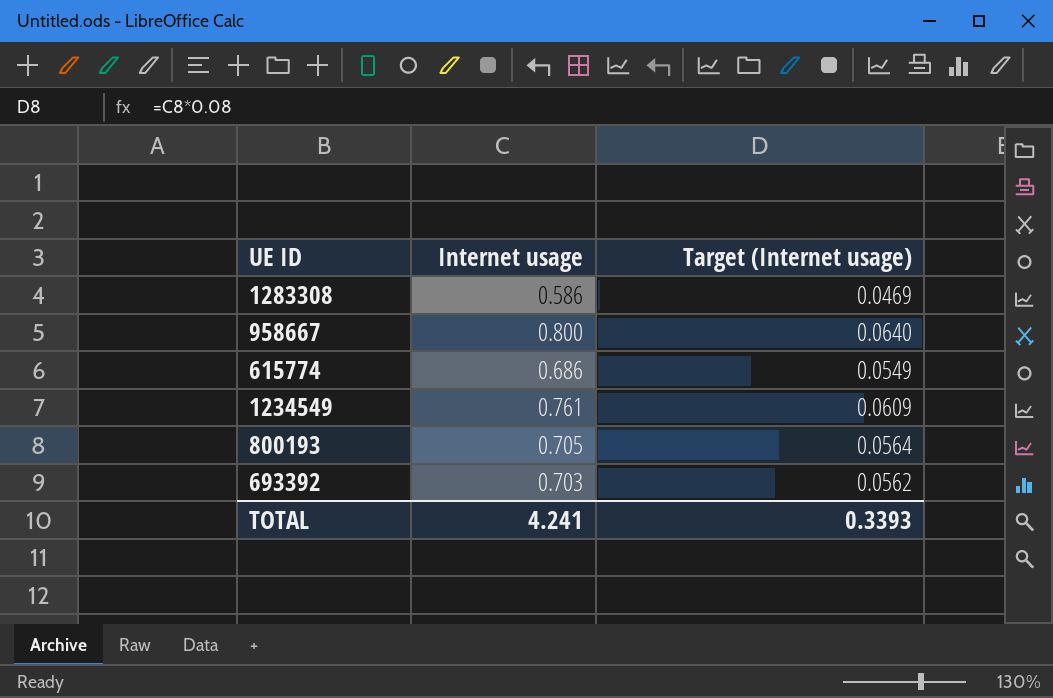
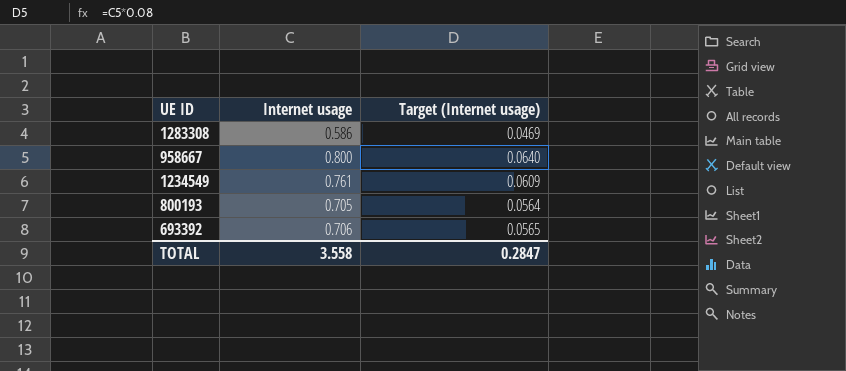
row 615774: 0.686 | 0.0549 -> none
693392 | Internet usage: 0.703 -> 0.706
693392 | Target (Internet usage): 0.0562 -> 0.0565
TOTAL | Internet usage: 4.241 -> 3.558
TOTAL | Target (Internet usage): 0.3393 -> 0.2847

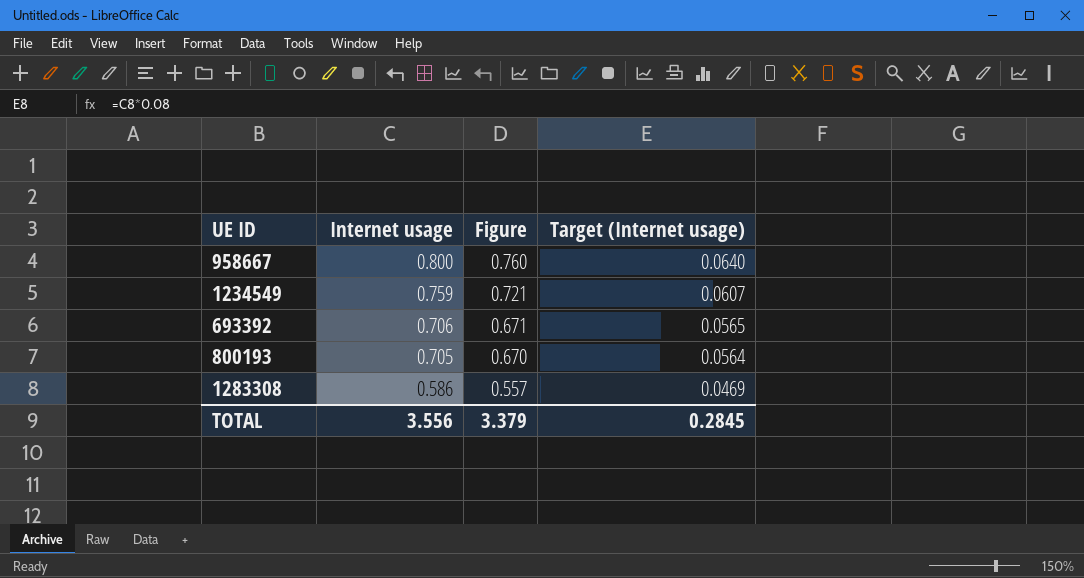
row order: none -> Internet usage descending
column Figure | formula: none -> [Internet usage] * 0.95
1234549 | Internet usage: 0.761 -> 0.759
1234549 | Target (Internet usage): 0.0609 -> 0.0607
TOTAL | Internet usage: 3.558 -> 3.556
TOTAL | Target (Internet usage): 0.2847 -> 0.2845

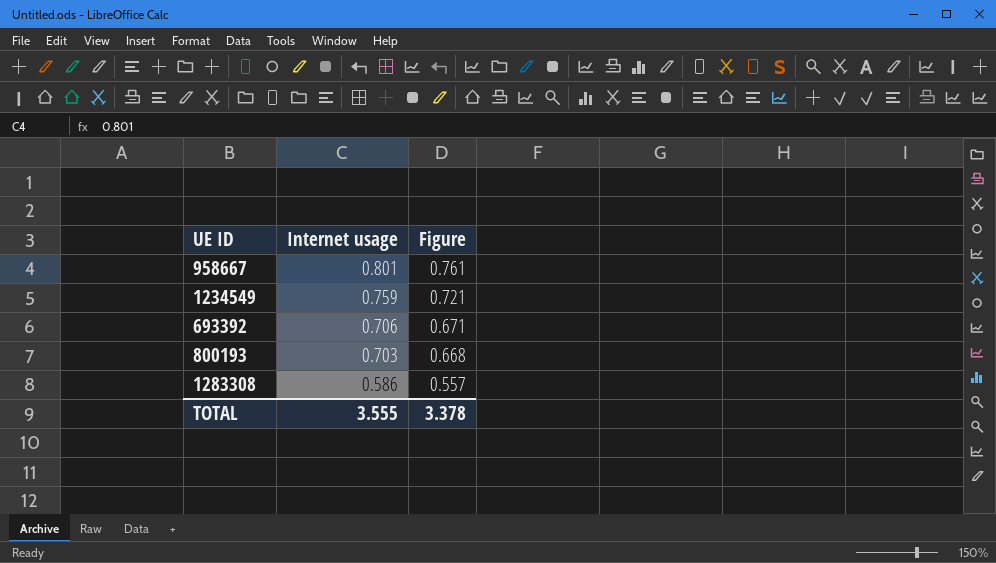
column Target (Internet usage) | formula: [Internet usage] * 0.08 -> none
958667 | Internet usage: 0.800 -> 0.801
958667 | Figure: 0.760 -> 0.761
800193 | Internet usage: 0.705 -> 0.703
800193 | Figure: 0.670 -> 0.668
TOTAL | Internet usage: 3.556 -> 3.555
TOTAL | Figure: 3.379 -> 3.378

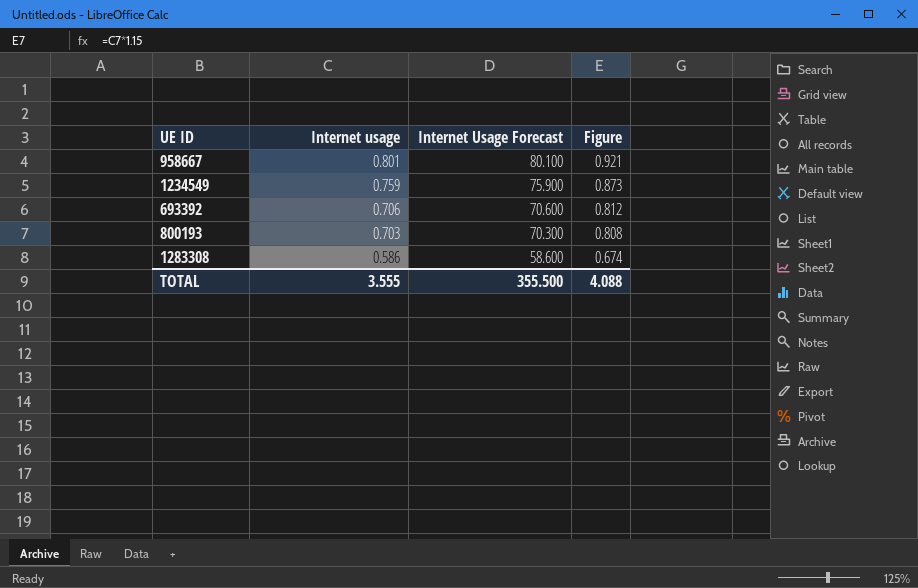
column Internet Usage Forecast | formula: none -> [Internet usage] * 100
column Figure | formula: [Internet usage] * 0.95 -> [Internet usage] * 1.15
TOTAL | Figure: 3.378 -> 4.088

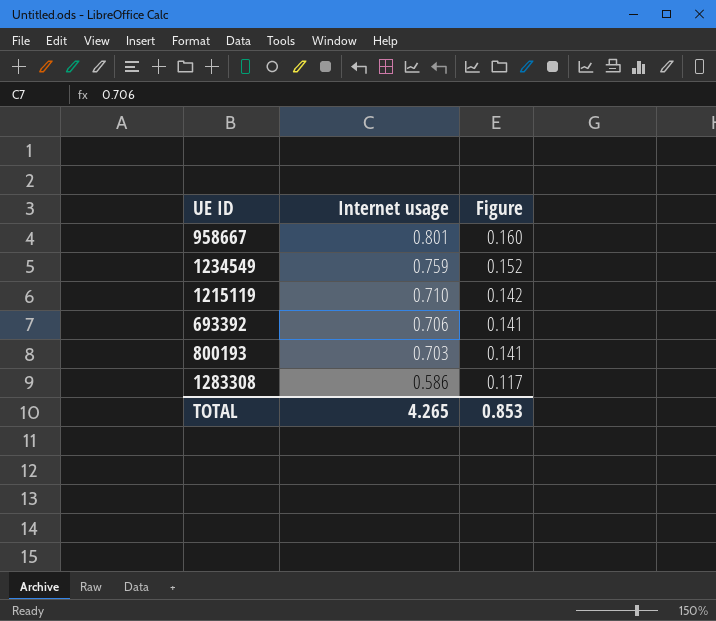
column Internet Usage Forecast | formula: [Internet usage] * 100 -> none
column Figure | formula: [Internet usage] * 1.15 -> [Internet usage] * 0.2
row 1215119: none -> 0.710 | 0.142
TOTAL | Internet usage: 3.555 -> 4.265
TOTAL | Figure: 4.088 -> 0.853

